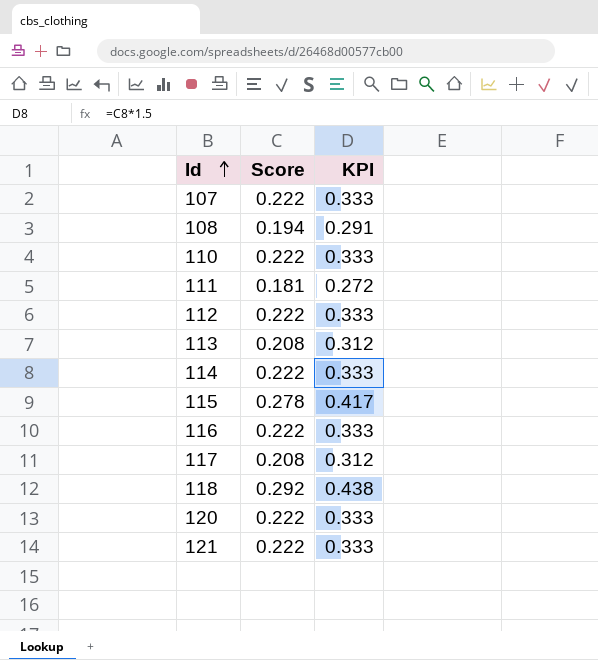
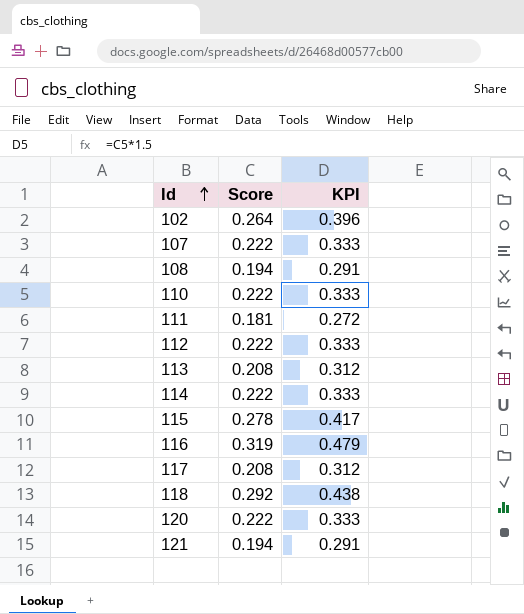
row 102: none -> 0.264 | 0.396
116 | Score: 0.222 -> 0.319
116 | KPI: 0.333 -> 0.479
121 | Score: 0.222 -> 0.194
121 | KPI: 0.333 -> 0.291

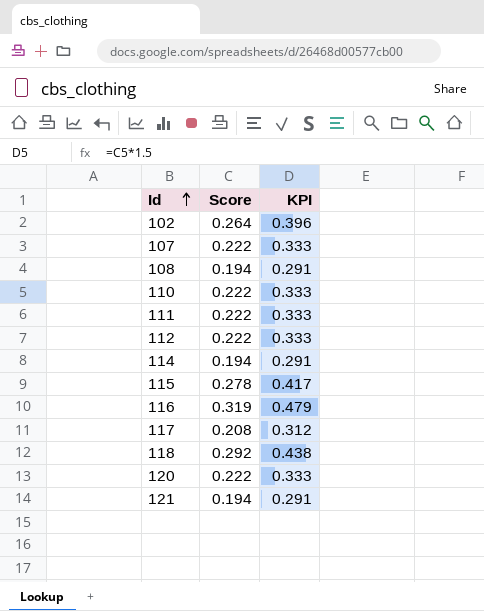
row 113: 0.208 | 0.312 -> none
111 | Score: 0.181 -> 0.222
111 | KPI: 0.272 -> 0.333
114 | Score: 0.222 -> 0.194
114 | KPI: 0.333 -> 0.291

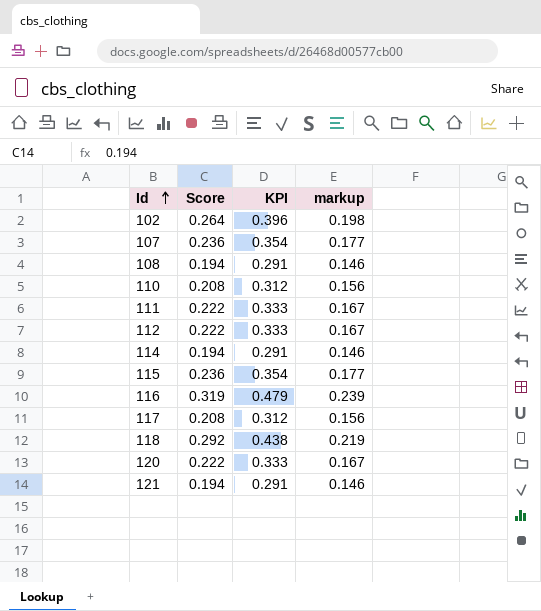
column markup | formula: none -> [Score] * 0.75
107 | Score: 0.222 -> 0.236
107 | KPI: 0.333 -> 0.354
110 | Score: 0.222 -> 0.208
110 | KPI: 0.333 -> 0.312
115 | Score: 0.278 -> 0.236
115 | KPI: 0.417 -> 0.354

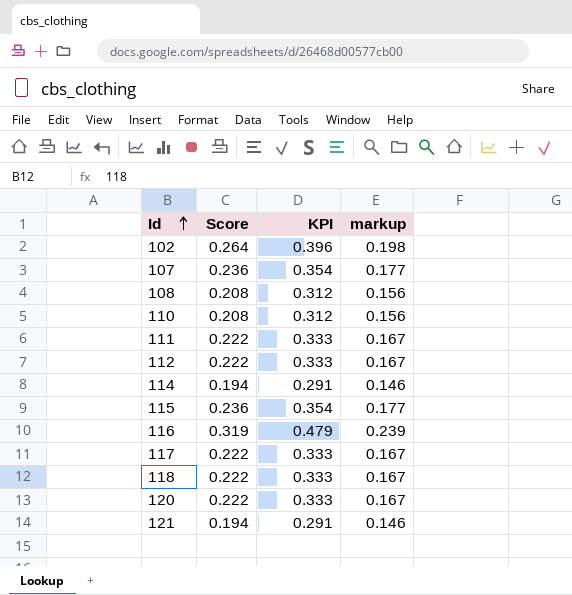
108 | Score: 0.194 -> 0.208
108 | KPI: 0.291 -> 0.312
108 | markup: 0.146 -> 0.156
117 | Score: 0.208 -> 0.222
117 | KPI: 0.312 -> 0.333
117 | markup: 0.156 -> 0.167
118 | Score: 0.292 -> 0.222
118 | KPI: 0.438 -> 0.333
118 | markup: 0.219 -> 0.167

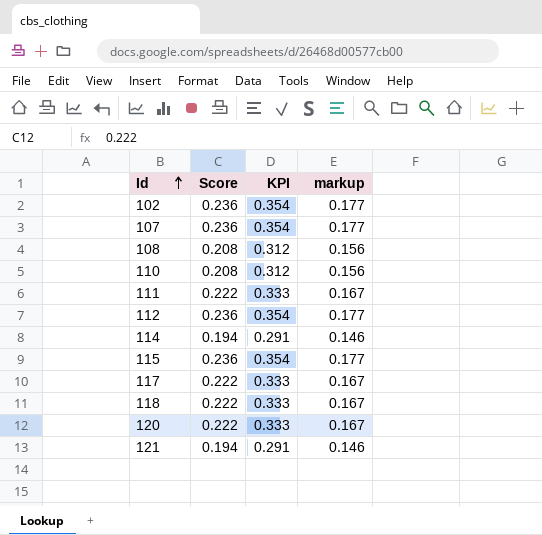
row 116: 0.319 | 0.479 | 0.239 -> none
102 | Score: 0.264 -> 0.236
102 | KPI: 0.396 -> 0.354
102 | markup: 0.198 -> 0.177
112 | Score: 0.222 -> 0.236
112 | KPI: 0.333 -> 0.354
112 | markup: 0.167 -> 0.177

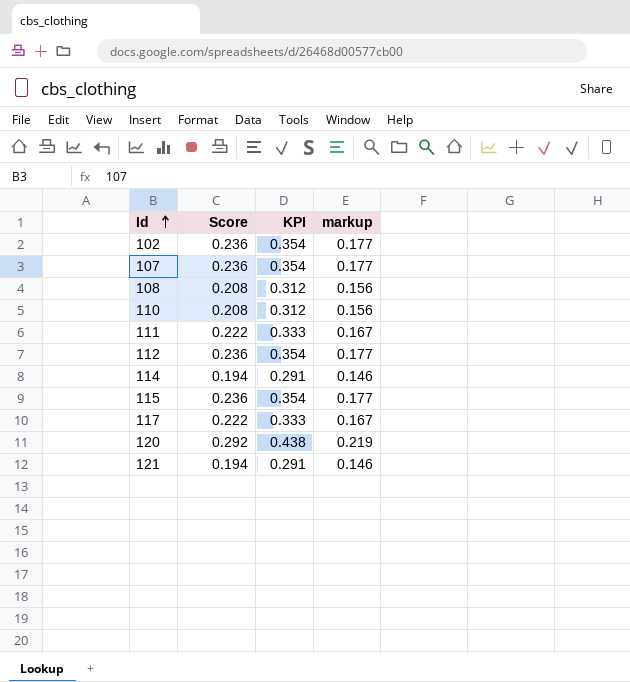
row 118: 0.222 | 0.333 | 0.167 -> none
120 | Score: 0.222 -> 0.292
120 | KPI: 0.333 -> 0.438
120 | markup: 0.167 -> 0.219

